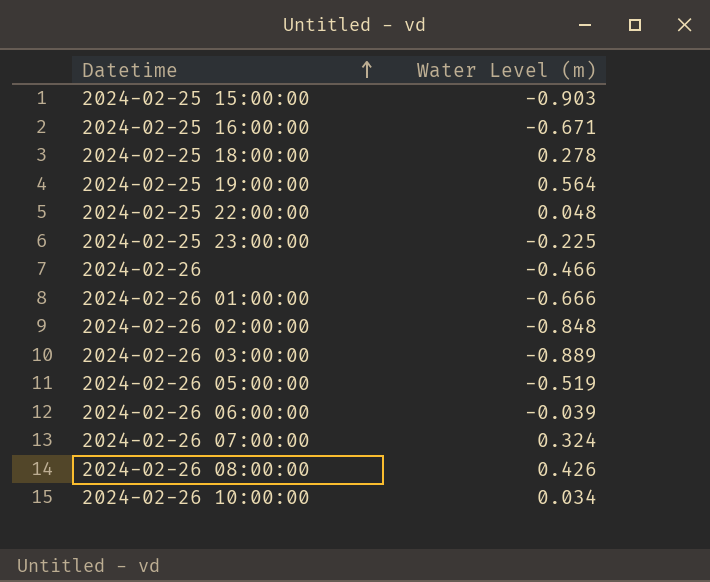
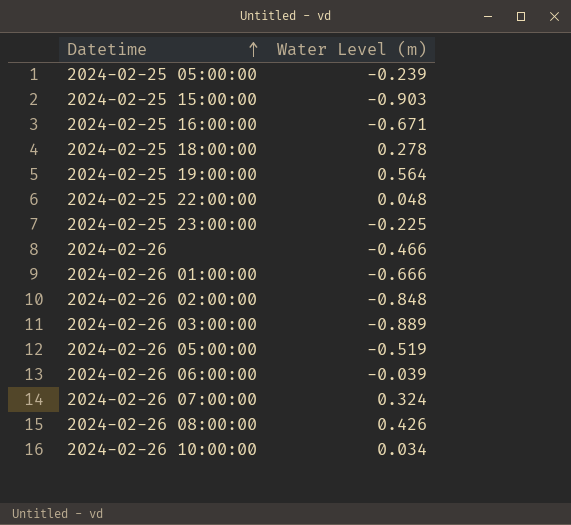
row 2024-02-25 05:00:00: none -> -0.239

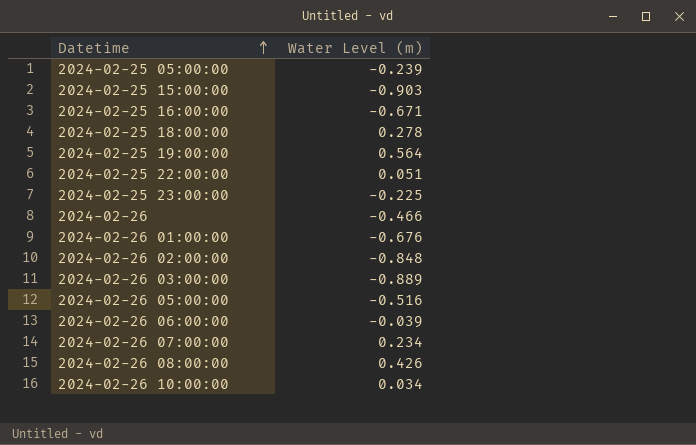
2024-02-25 22:00:00 | Water Level (m): 0.048 -> 0.051
2024-02-26 01:00:00 | Water Level (m): -0.666 -> -0.676
2024-02-26 05:00:00 | Water Level (m): -0.519 -> -0.516
2024-02-26 07:00:00 | Water Level (m): 0.324 -> 0.234

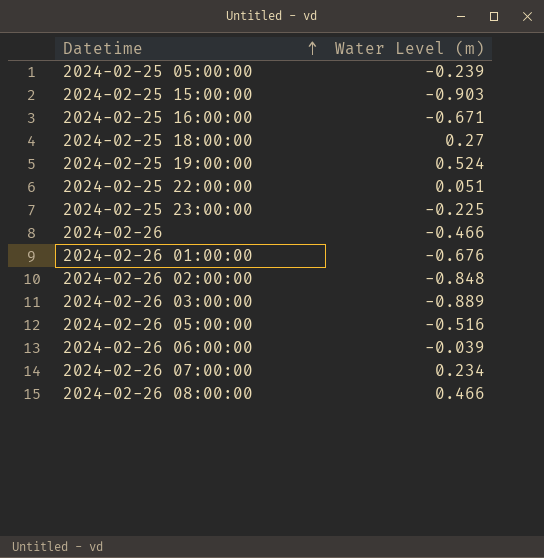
row 2024-02-26 10:00:00: 0.034 -> none
2024-02-25 18:00:00 | Water Level (m): 0.278 -> 0.27
2024-02-25 19:00:00 | Water Level (m): 0.564 -> 0.524
2024-02-26 08:00:00 | Water Level (m): 0.426 -> 0.466

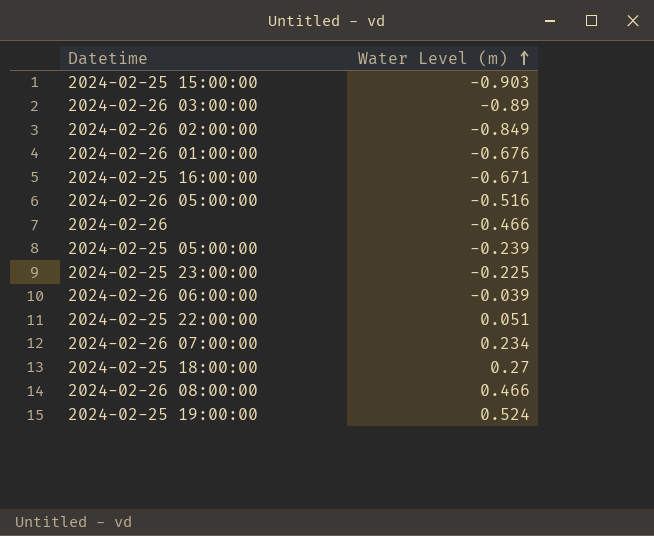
row order: Datetime ascending -> Water Level (m) ascending
2024-02-26 03:00:00 | Water Level (m): -0.889 -> -0.89
2024-02-26 02:00:00 | Water Level (m): -0.848 -> -0.849

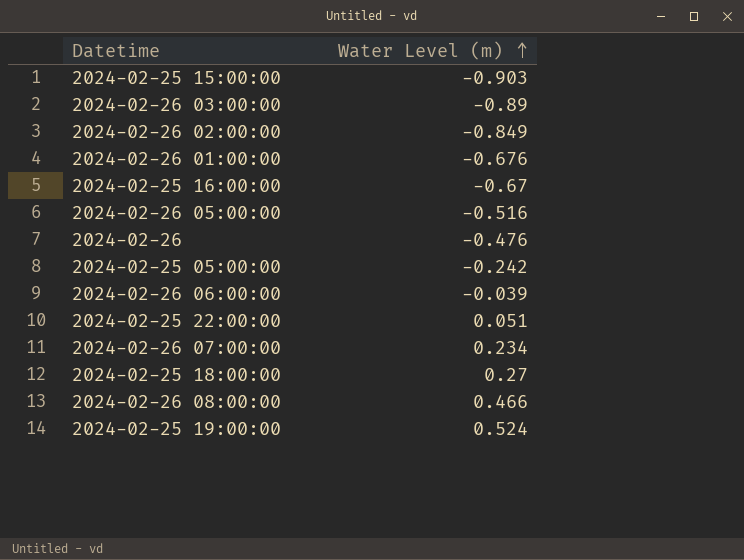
row 2024-02-25 23:00:00: -0.225 -> none
2024-02-25 16:00:00 | Water Level (m): -0.671 -> -0.67
2024-02-26 | Water Level (m): -0.466 -> -0.476
2024-02-25 05:00:00 | Water Level (m): -0.239 -> -0.242

